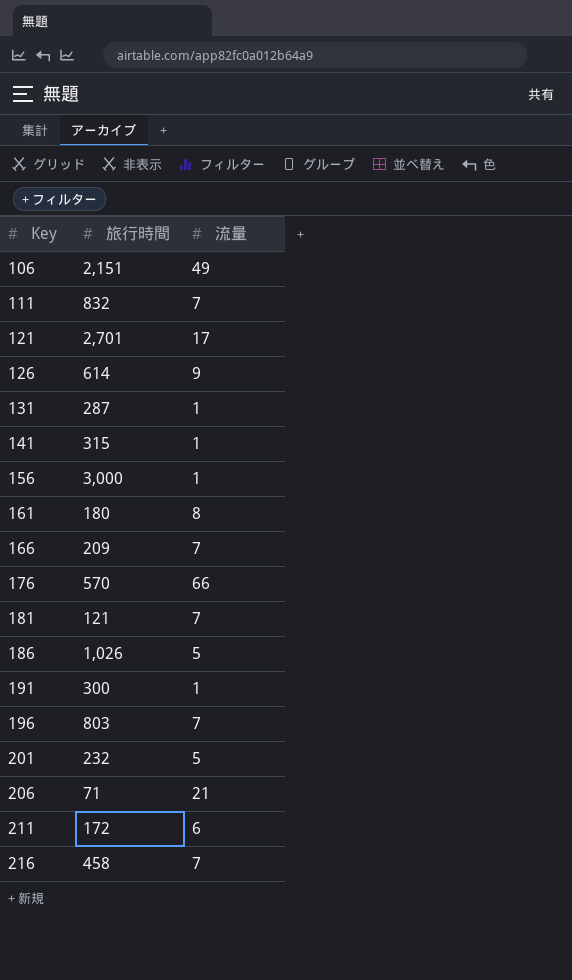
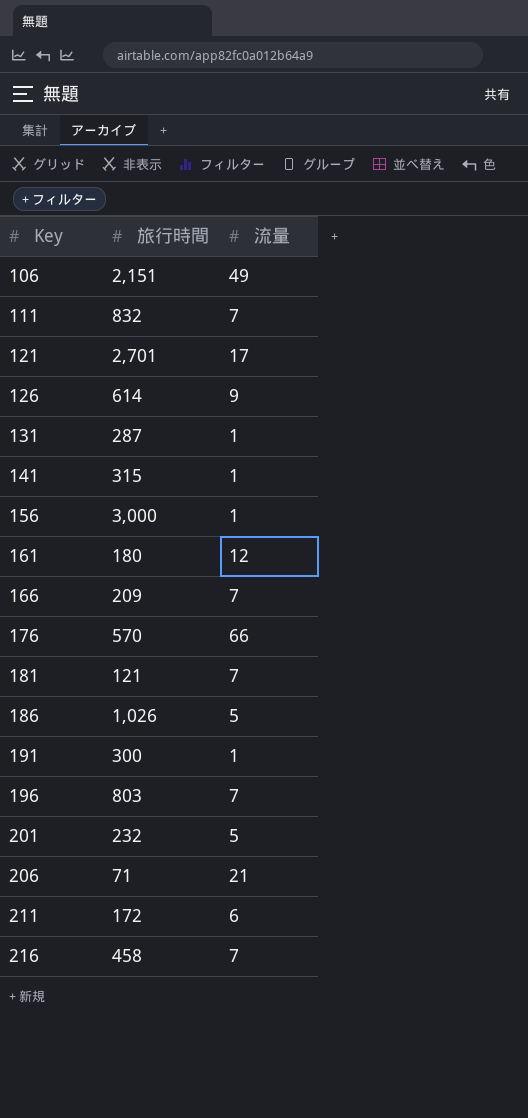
161 | 流量: 8 -> 12

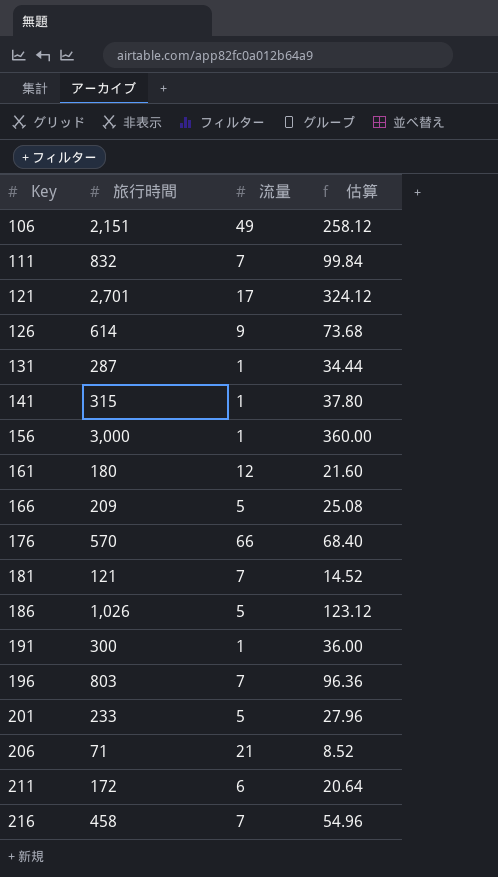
column 估算 | formula: none -> [旅行時間] * 0.12
166 | 流量: 7 -> 5
201 | 旅行時間: 232 -> 233

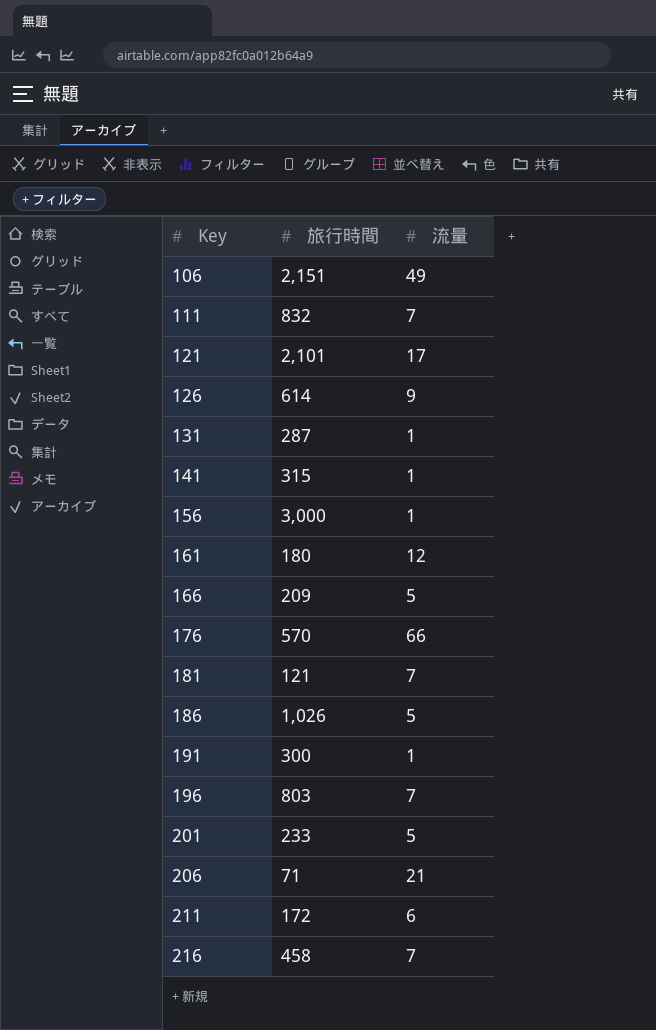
column 估算 | formula: [旅行時間] * 0.12 -> none
121 | 旅行時間: 2,701 -> 2,101

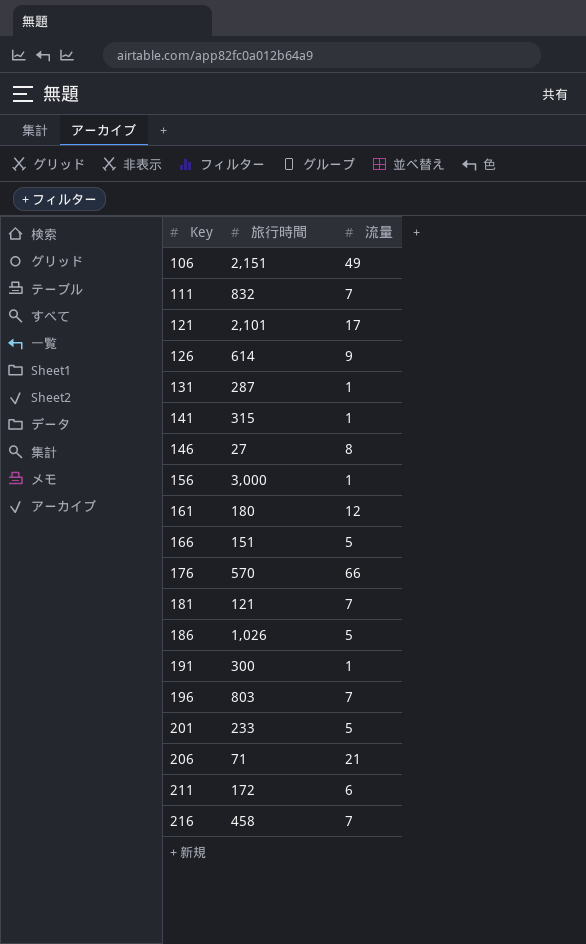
row 146: none -> 27 | 8
166 | 旅行時間: 209 -> 151

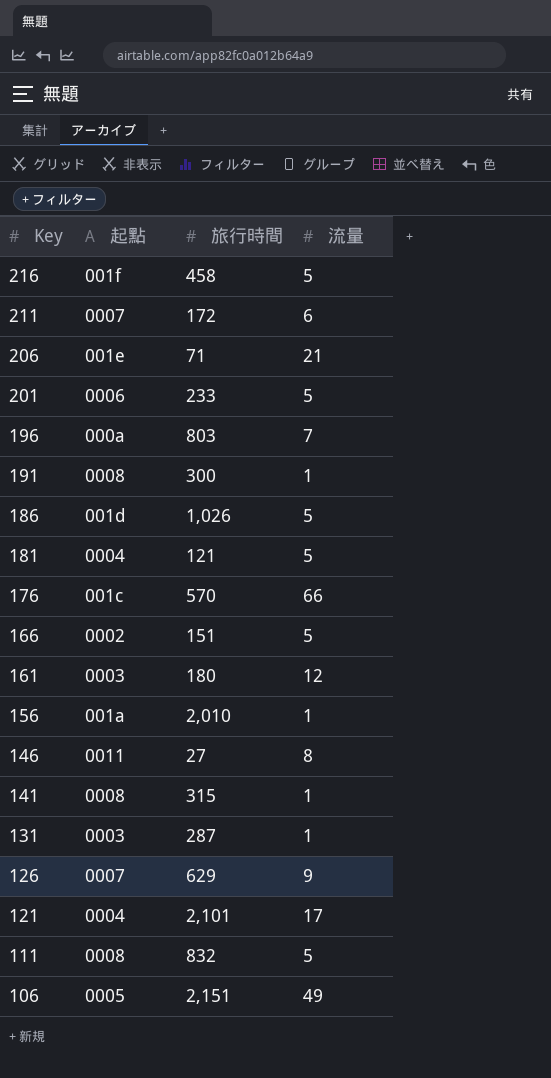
row order: Key ascending -> Key descending
column 起點 | position: none -> 2
216 | 流量: 7 -> 5
181 | 流量: 7 -> 5
156 | 旅行時間: 3,000 -> 2,010
126 | 旅行時間: 614 -> 629
111 | 流量: 7 -> 5

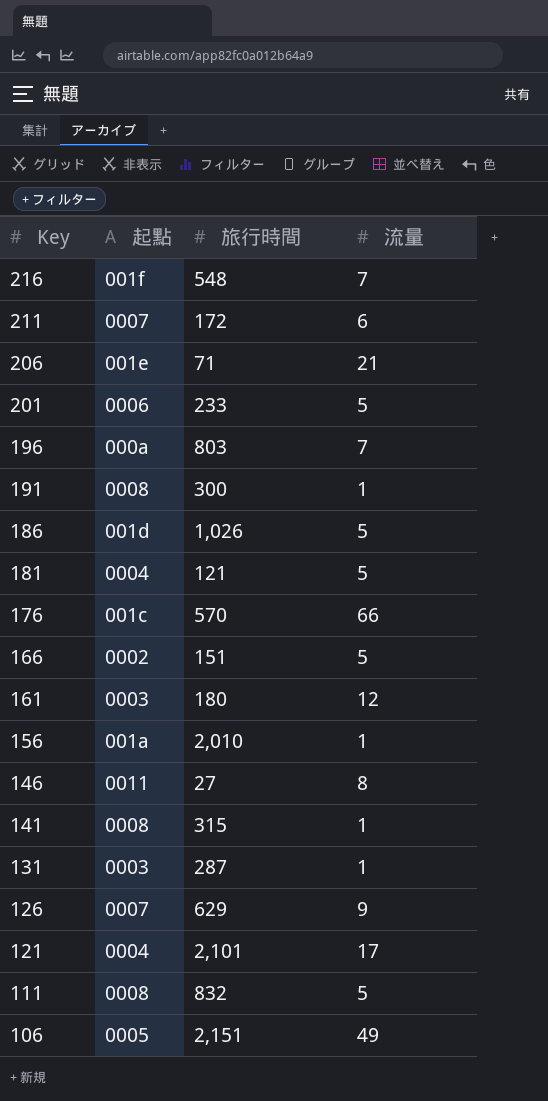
216 | 旅行時間: 458 -> 548
216 | 流量: 5 -> 7

